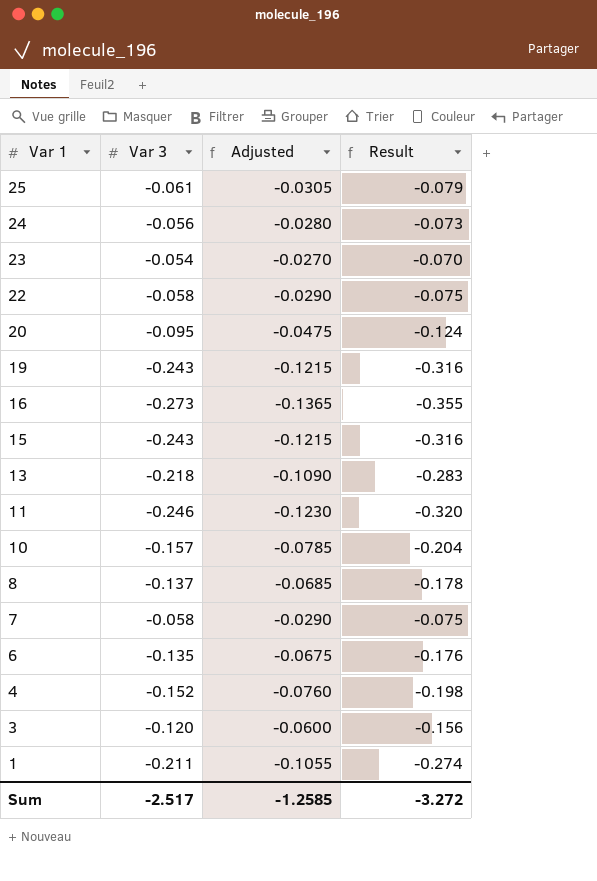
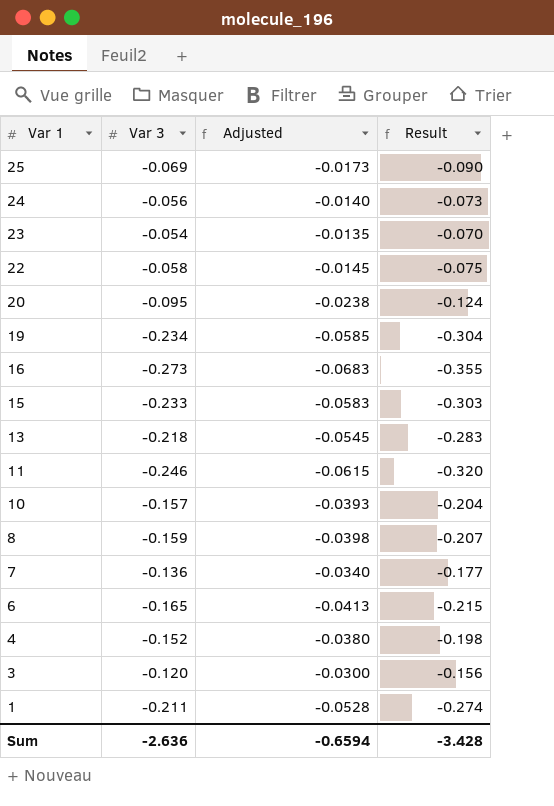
column Adjusted | formula: [Var 3] * 0.5 -> [Var 3] * 0.25
25 | Var 3: -0.061 -> -0.069
25 | Result: -0.079 -> -0.090
19 | Var 3: -0.243 -> -0.234
19 | Result: -0.316 -> -0.304
15 | Var 3: -0.243 -> -0.233
15 | Result: -0.316 -> -0.303
8 | Var 3: -0.137 -> -0.159
8 | Result: -0.178 -> -0.207
7 | Var 3: -0.058 -> -0.136
7 | Result: -0.075 -> -0.177
6 | Var 3: -0.135 -> -0.165
6 | Result: -0.176 -> -0.215
Sum | Var 3: -2.517 -> -2.636
Sum | Adjusted: -1.2585 -> -0.6594
Sum | Result: -3.272 -> -3.428

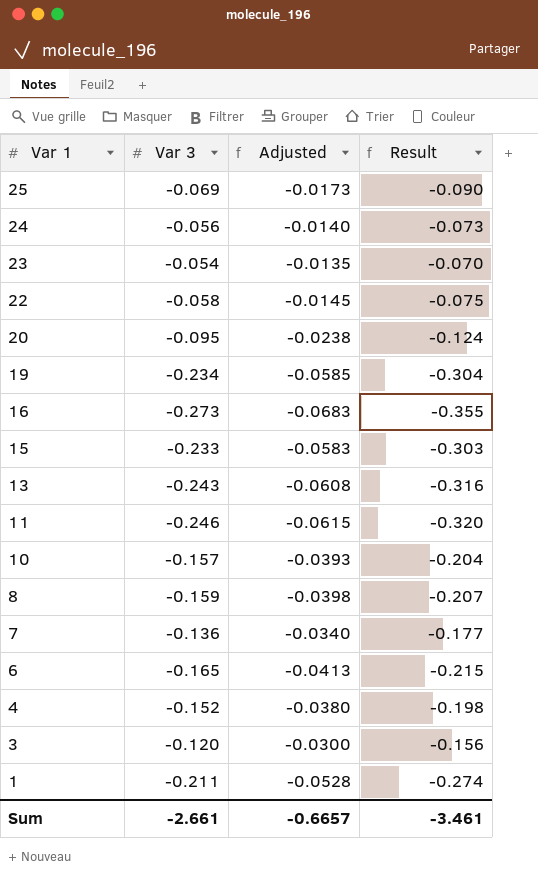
13 | Var 3: -0.218 -> -0.243
13 | Adjusted: -0.0545 -> -0.0608
13 | Result: -0.283 -> -0.316
Sum | Var 3: -2.636 -> -2.661
Sum | Adjusted: -0.6594 -> -0.6657
Sum | Result: -3.428 -> -3.461

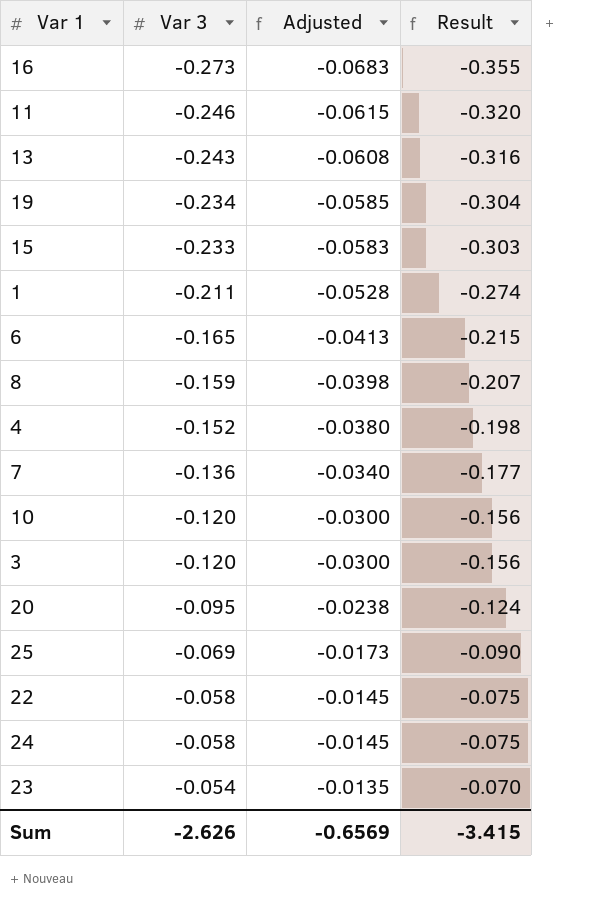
row order: Var 1 descending -> Var 3 ascending
10 | Var 3: -0.157 -> -0.120
10 | Adjusted: -0.0393 -> -0.0300
10 | Result: -0.204 -> -0.156
24 | Var 3: -0.056 -> -0.058
24 | Adjusted: -0.0140 -> -0.0145
24 | Result: -0.073 -> -0.075
Sum | Var 3: -2.661 -> -2.626
Sum | Adjusted: -0.6657 -> -0.6569
Sum | Result: -3.461 -> -3.415

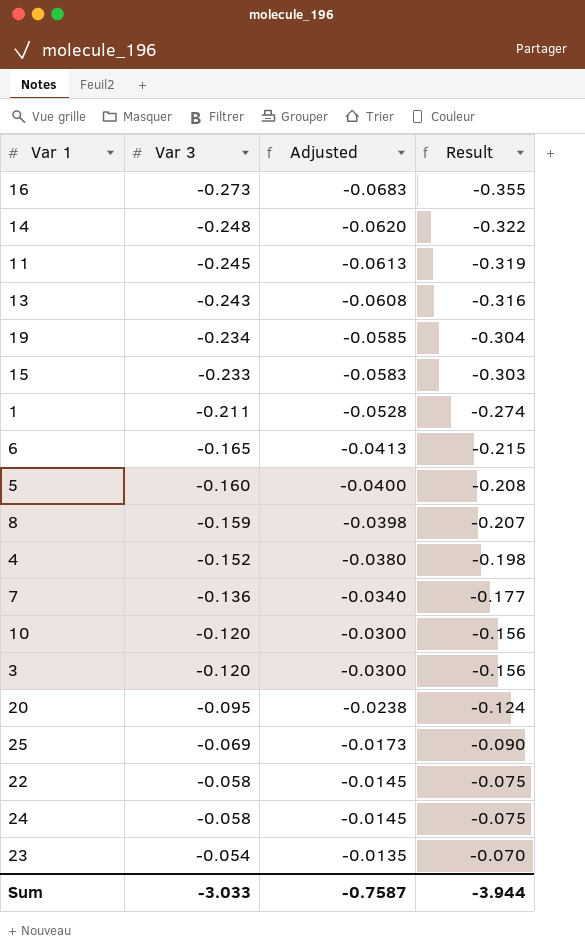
row 14: none -> -0.248 | -0.0620 | -0.322
11 | Var 3: -0.246 -> -0.245
11 | Adjusted: -0.0615 -> -0.0613
11 | Result: -0.320 -> -0.319
row 5: none -> -0.160 | -0.0400 | -0.208
Sum | Var 3: -2.626 -> -3.033
Sum | Adjusted: -0.6569 -> -0.7587
Sum | Result: -3.415 -> -3.944

